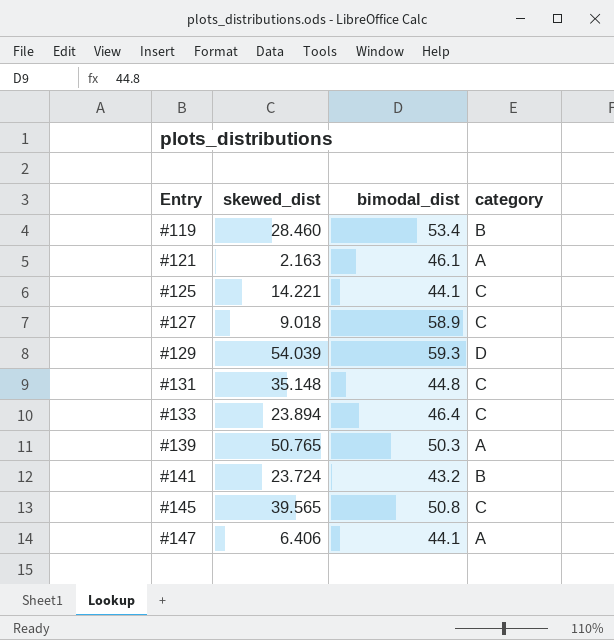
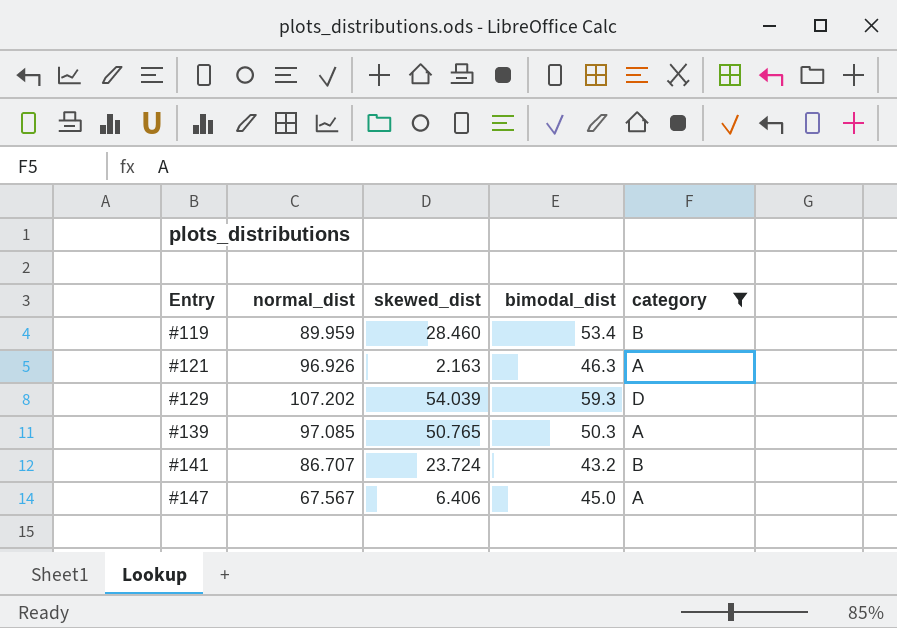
filter: none -> category != C
column normal_dist | position: none -> 2
#121 | bimodal_dist: 46.1 -> 46.3
#147 | bimodal_dist: 44.1 -> 45.0

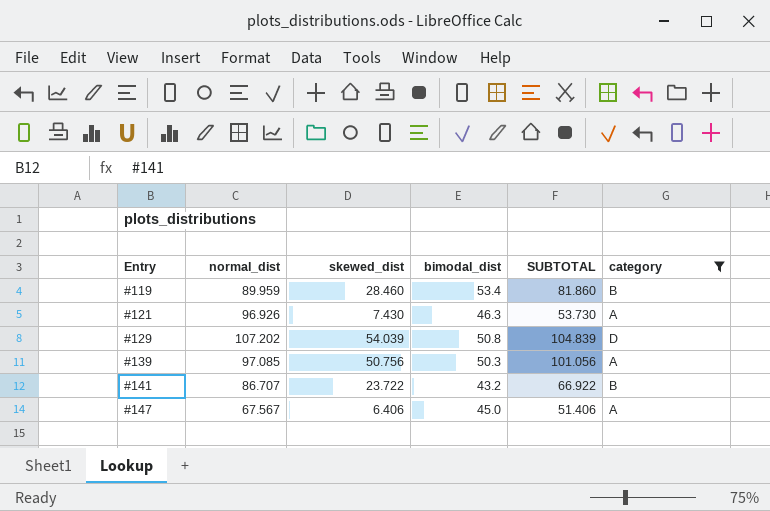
column SUBTOTAL | formula: none -> [skewed_dist] + [bimodal_dist]
#121 | skewed_dist: 2.163 -> 7.430
#129 | bimodal_dist: 59.3 -> 50.8
#139 | skewed_dist: 50.765 -> 50.756
#141 | skewed_dist: 23.724 -> 23.722

